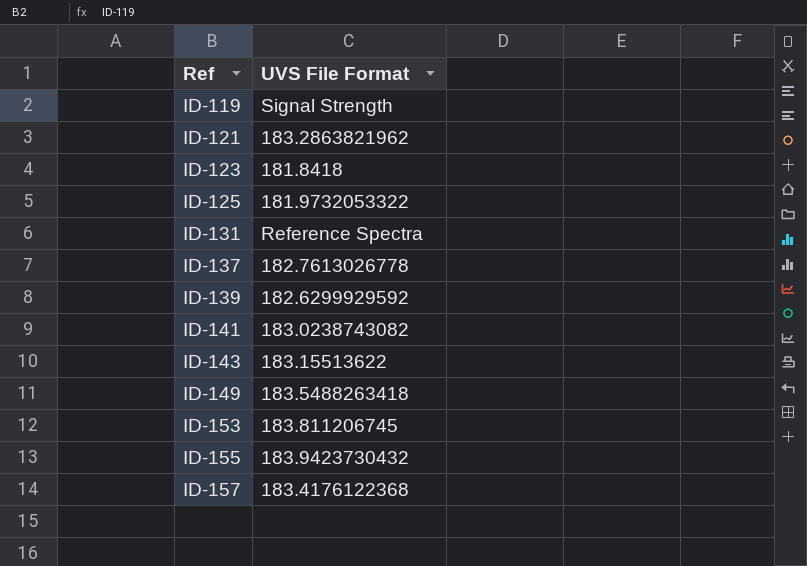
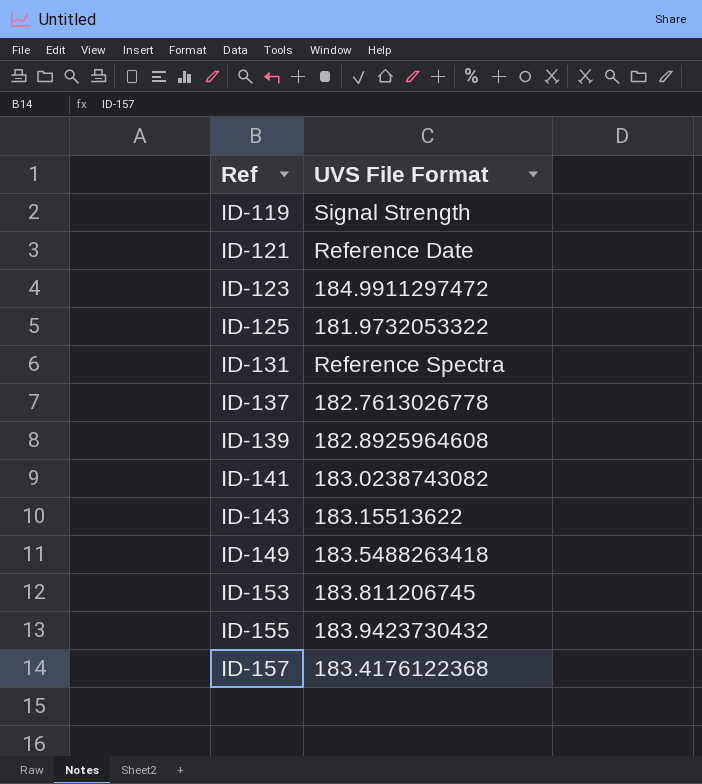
ID-121 | UVS File Format: 183.2863821962 -> Reference Date
ID-123 | UVS File Format: 181.8418 -> 184.9911297472
ID-139 | UVS File Format: 182.6299929592 -> 182.8925964608

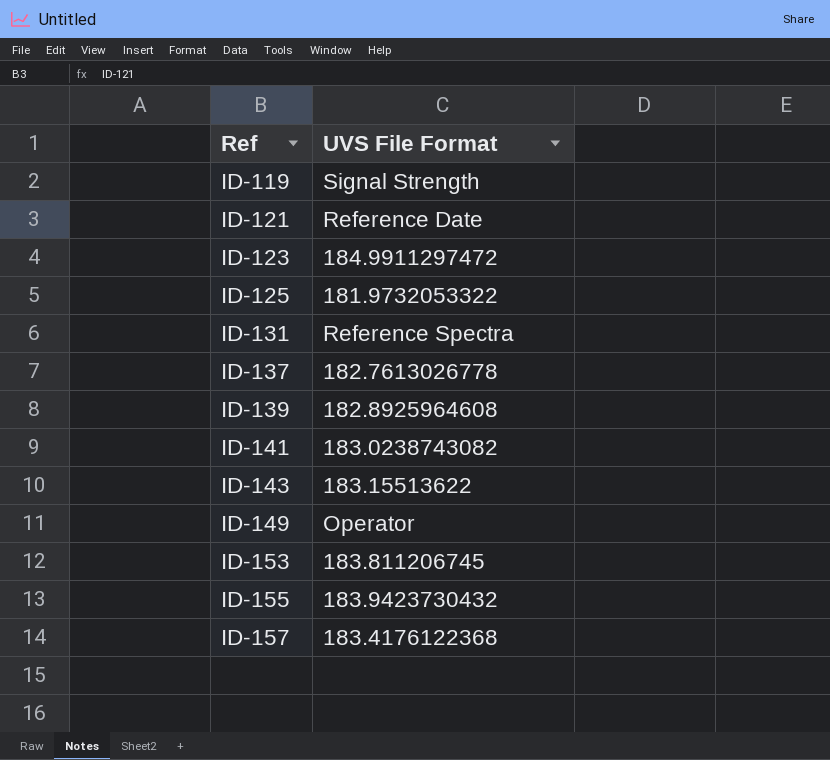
ID-149 | UVS File Format: 183.5488263418 -> Operator

